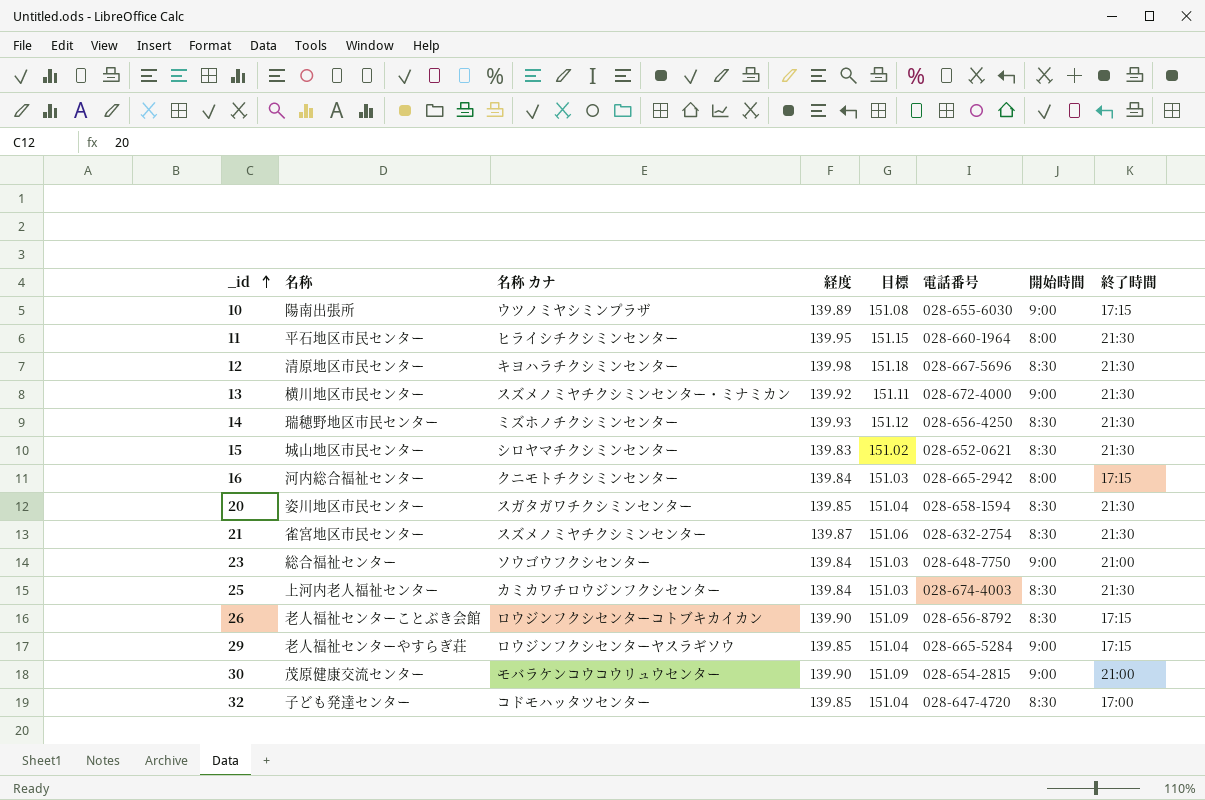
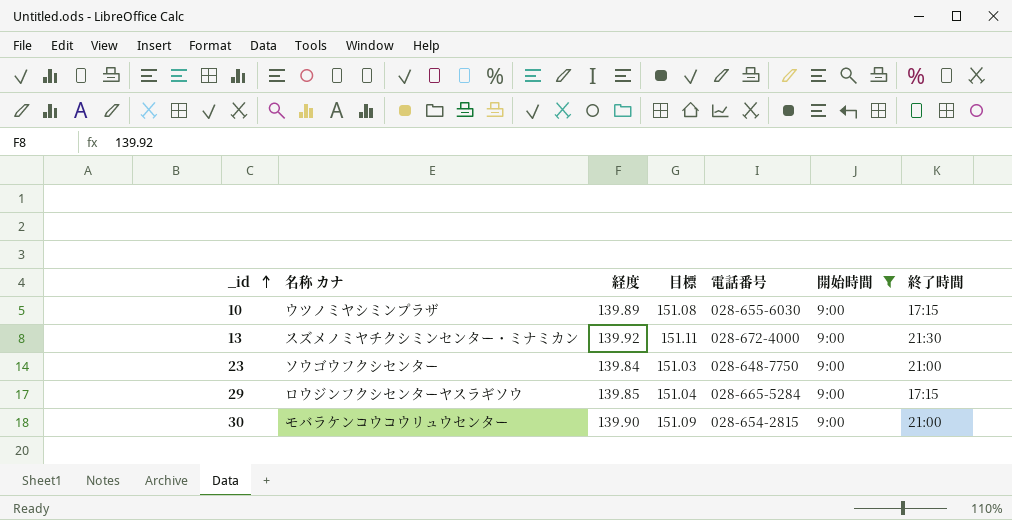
filter: none -> 開始時間 = 9:00
column 名称 | position: 2 -> none

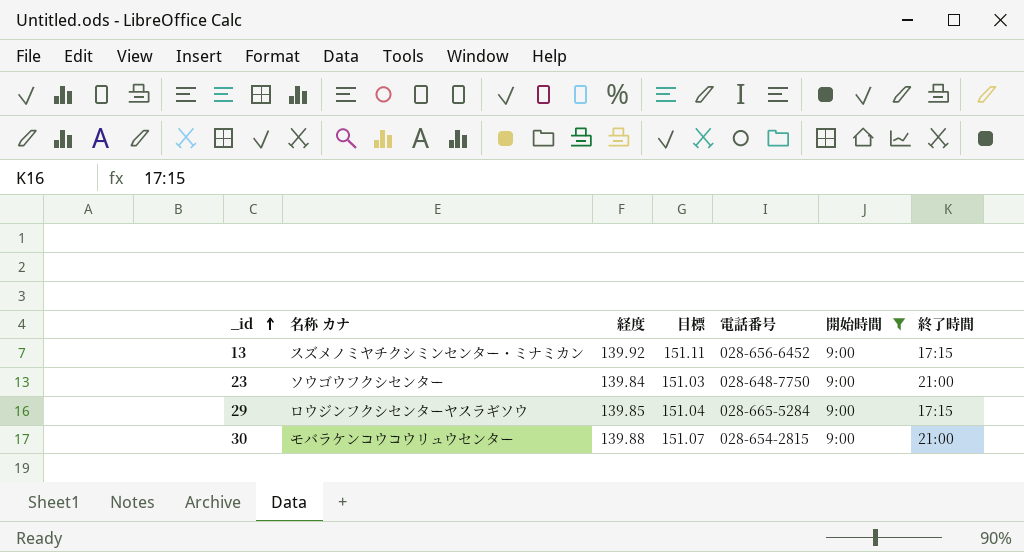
row 10: ウツノミヤシミンプラザ | 139.89 | 151.08 | 028-655-6030 | 9:00 | 17:15 -> none
13 | 電話番号: 028-672-4000 -> 028-656-6452
13 | 終了時間: 21:30 -> 17:15
30 | 経度: 139.90 -> 139.88
30 | 目標: 151.09 -> 151.07

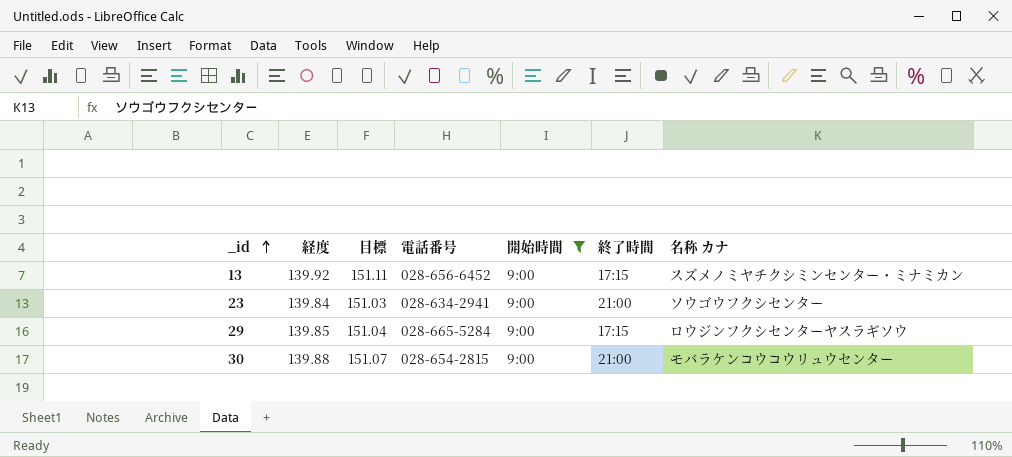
column 名称 カナ | position: 2 -> 7
23 | 電話番号: 028-648-7750 -> 028-634-2941

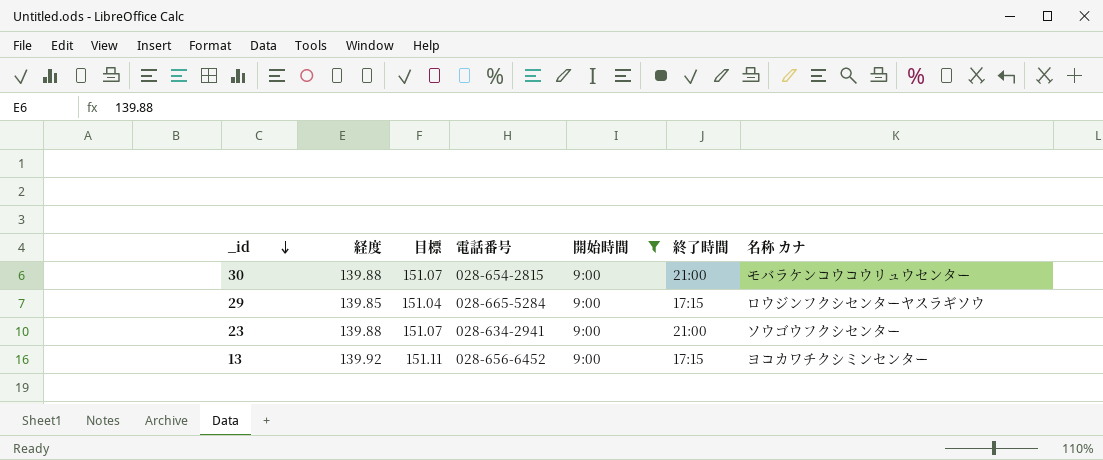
row order: _id ascending -> _id descending
23 | 経度: 139.84 -> 139.88
23 | 目標: 151.03 -> 151.07
13 | 名称 カナ: スズメノミヤチクシミンセンター・ミナミカン -> ヨコカワチクシミンセンター

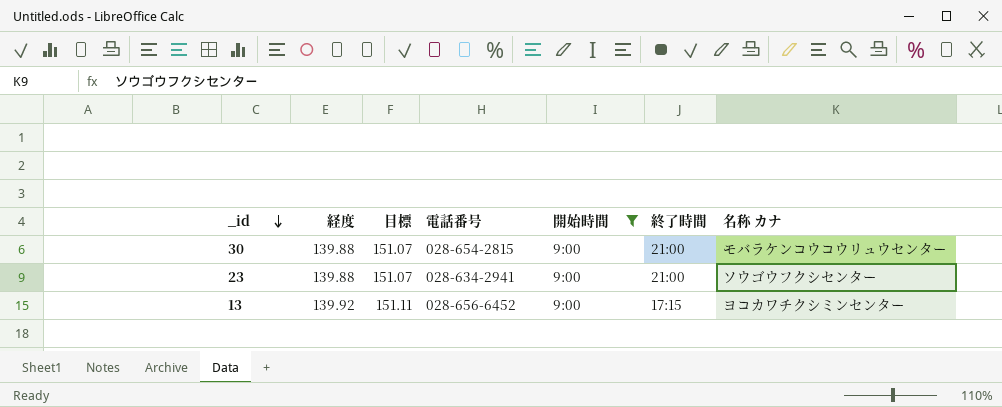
row 29: 139.85 | 151.04 | 028-665-5284 | 9:00 | 17:15 | ロウジンフクシセンターヤスラギソウ -> none

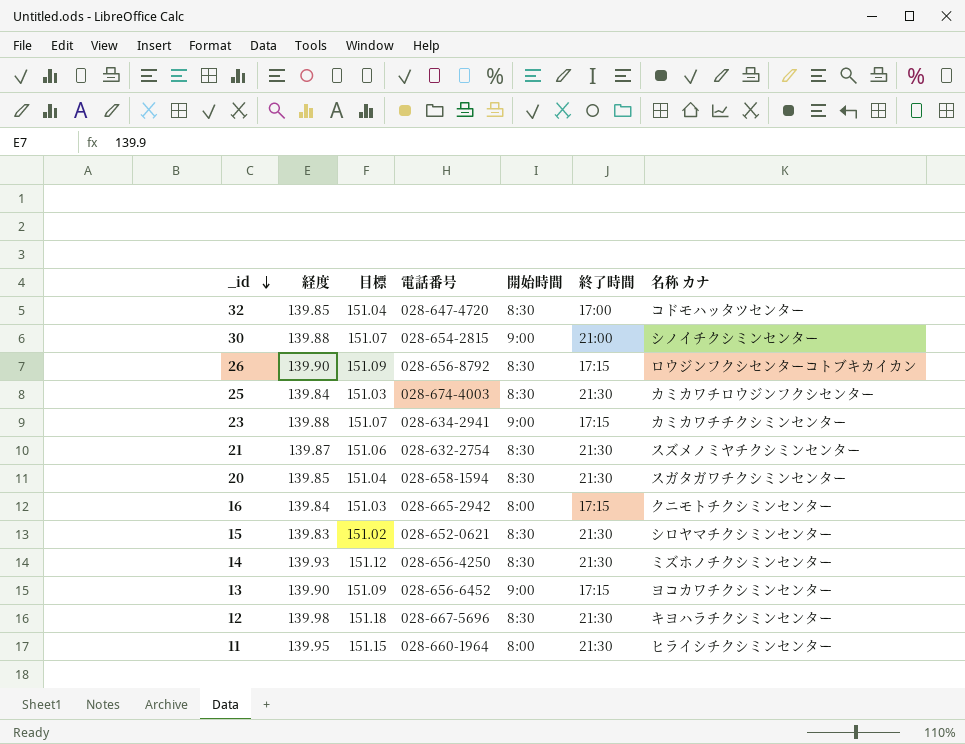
filter: 開始時間 = 9:00 -> none
30 | 名称 カナ: モバラケンコウコウリュウセンター -> シノイチクシミンセンター
23 | 終了時間: 21:00 -> 17:15
23 | 名称 カナ: ソウゴウフクシセンター -> カミカワチチクシミンセンター
13 | 経度: 139.92 -> 139.90
13 | 目標: 151.11 -> 151.09

